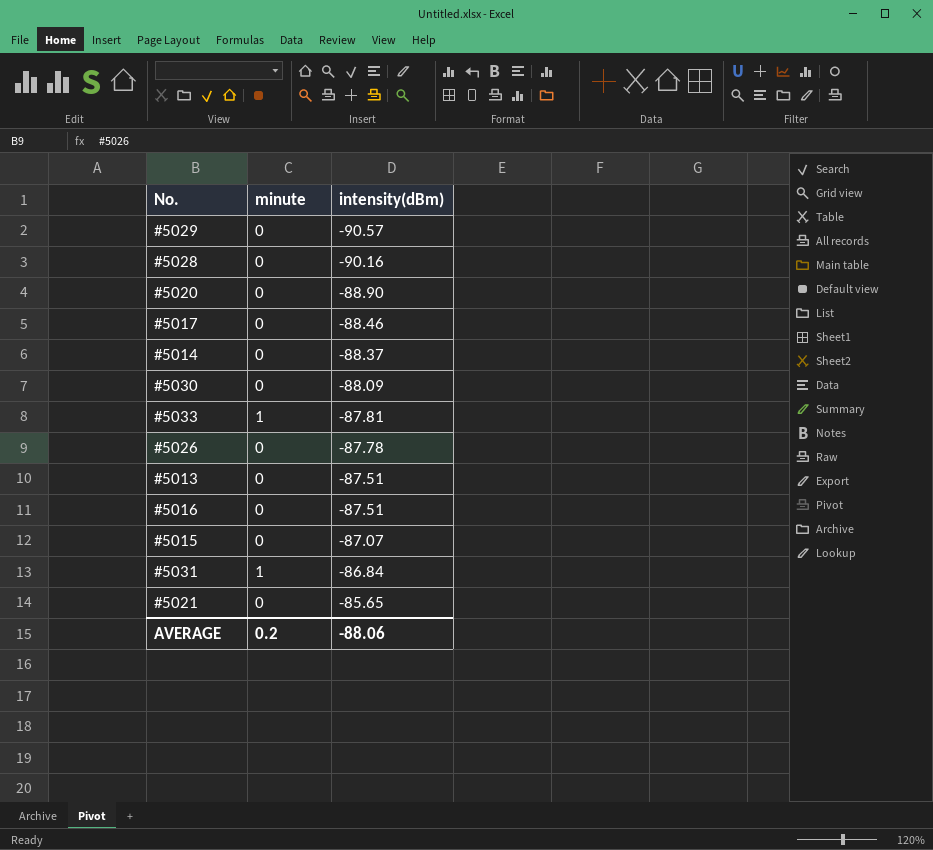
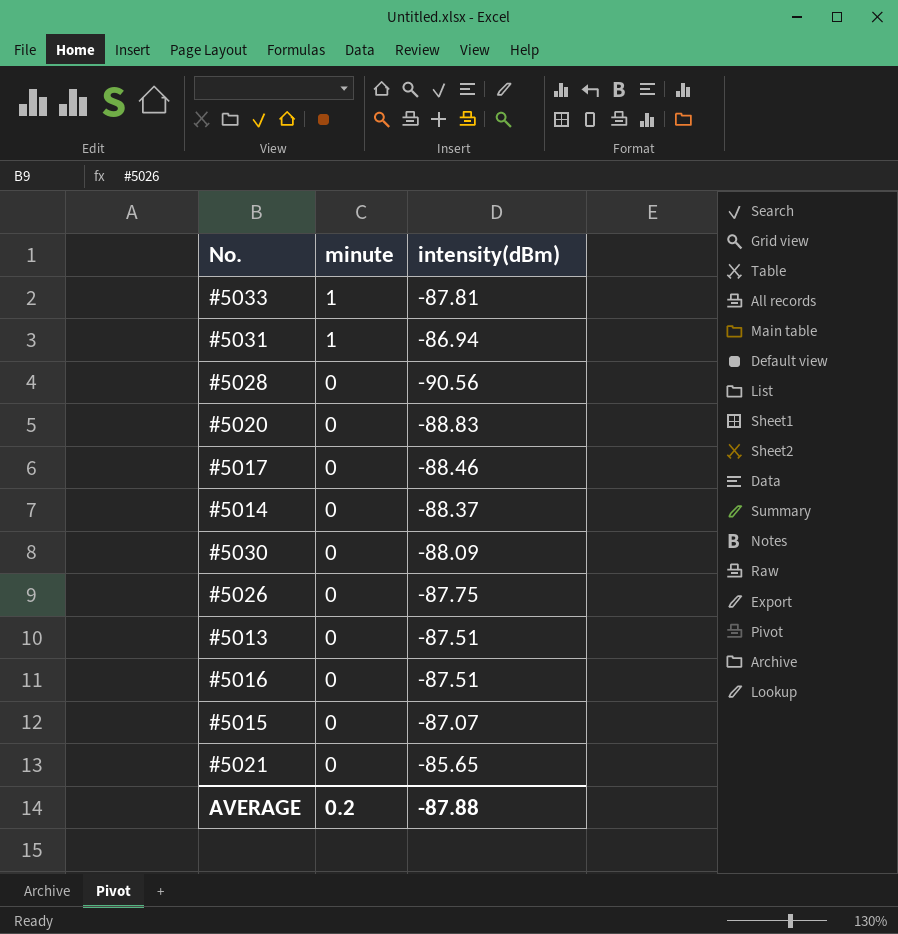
row order: intensity(dBm) ascending -> minute descending
row #5029: 0 | -90.57 -> none
#5031 | intensity(dBm): -86.84 -> -86.94
#5028 | intensity(dBm): -90.16 -> -90.56
#5020 | intensity(dBm): -88.90 -> -88.83
#5026 | intensity(dBm): -87.78 -> -87.75
AVERAGE | intensity(dBm): -88.06 -> -87.88

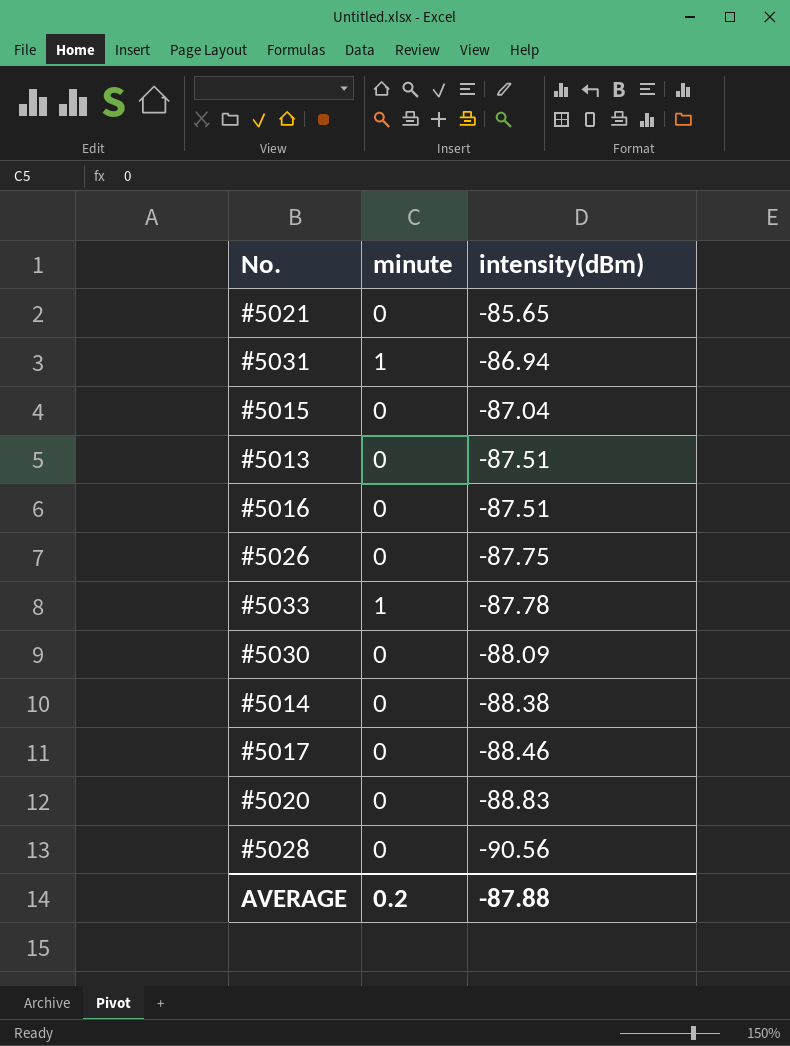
row order: minute descending -> intensity(dBm) descending
#5015 | intensity(dBm): -87.07 -> -87.04
#5033 | intensity(dBm): -87.81 -> -87.78
#5014 | intensity(dBm): -88.37 -> -88.38

